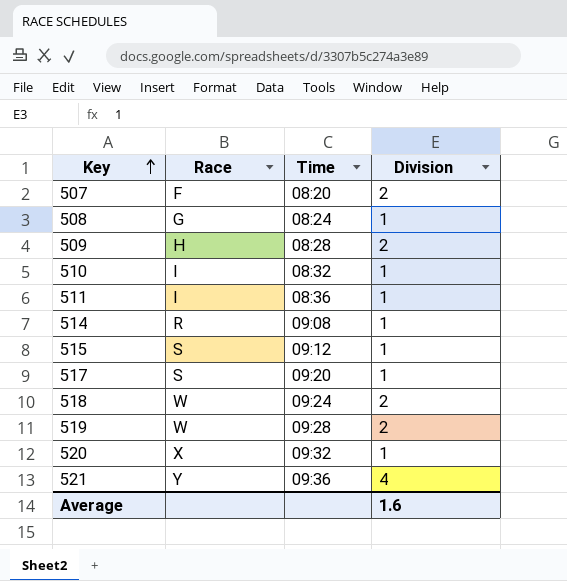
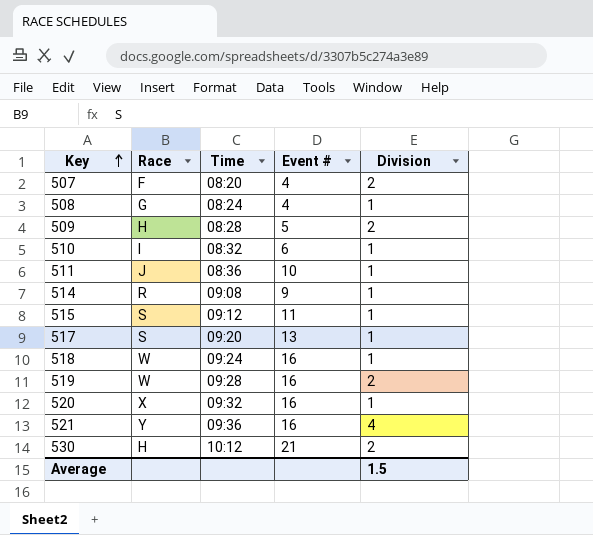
column Event # | position: none -> 4
511 | Race: I -> J
518 | Division: 2 -> 1
row 530: none -> H | 10:12 | 21 | 2
Average | Division: 1.6 -> 1.5

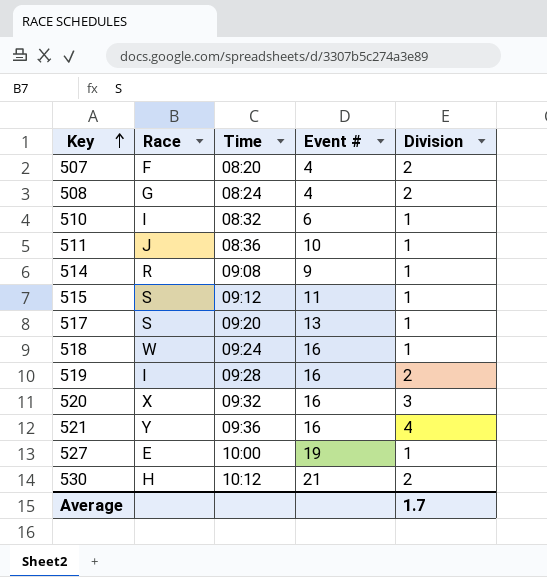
row 509: H | 08:28 | 5 | 2 -> none
508 | Division: 1 -> 2
519 | Race: W -> I
520 | Division: 1 -> 3
row 527: none -> E | 10:00 | 19 | 1
Average | Division: 1.5 -> 1.7

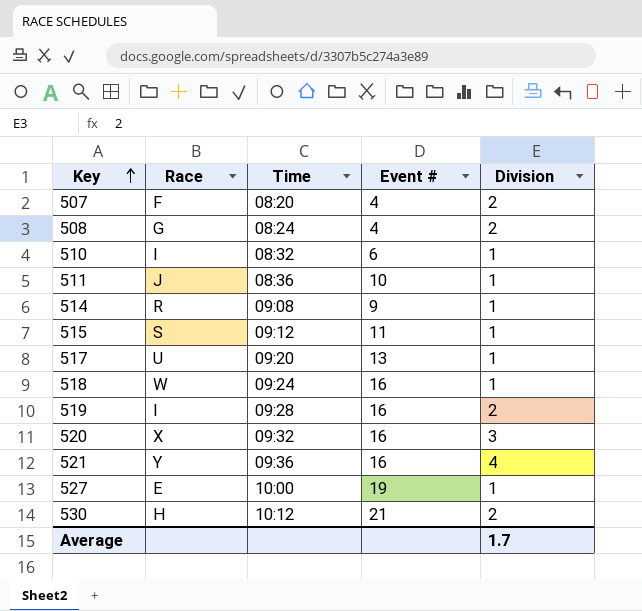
517 | Race: S -> U

